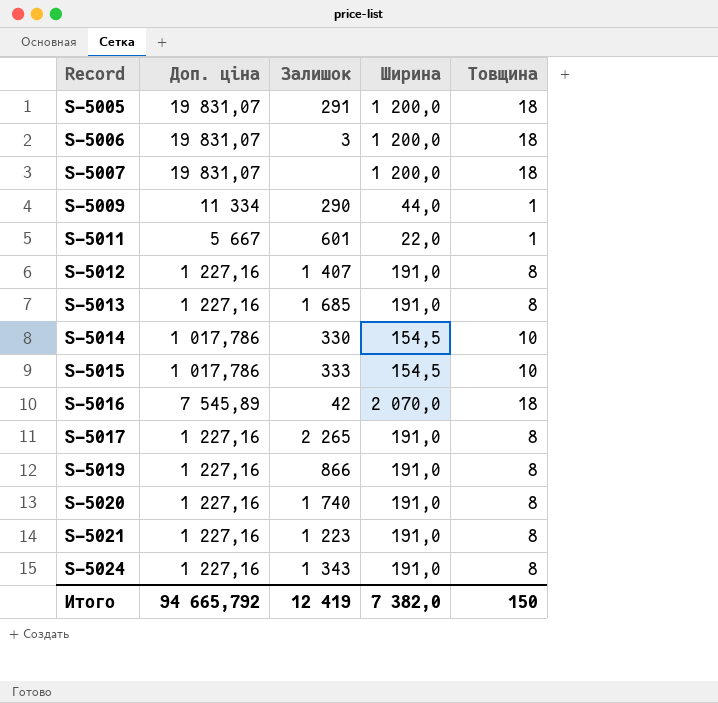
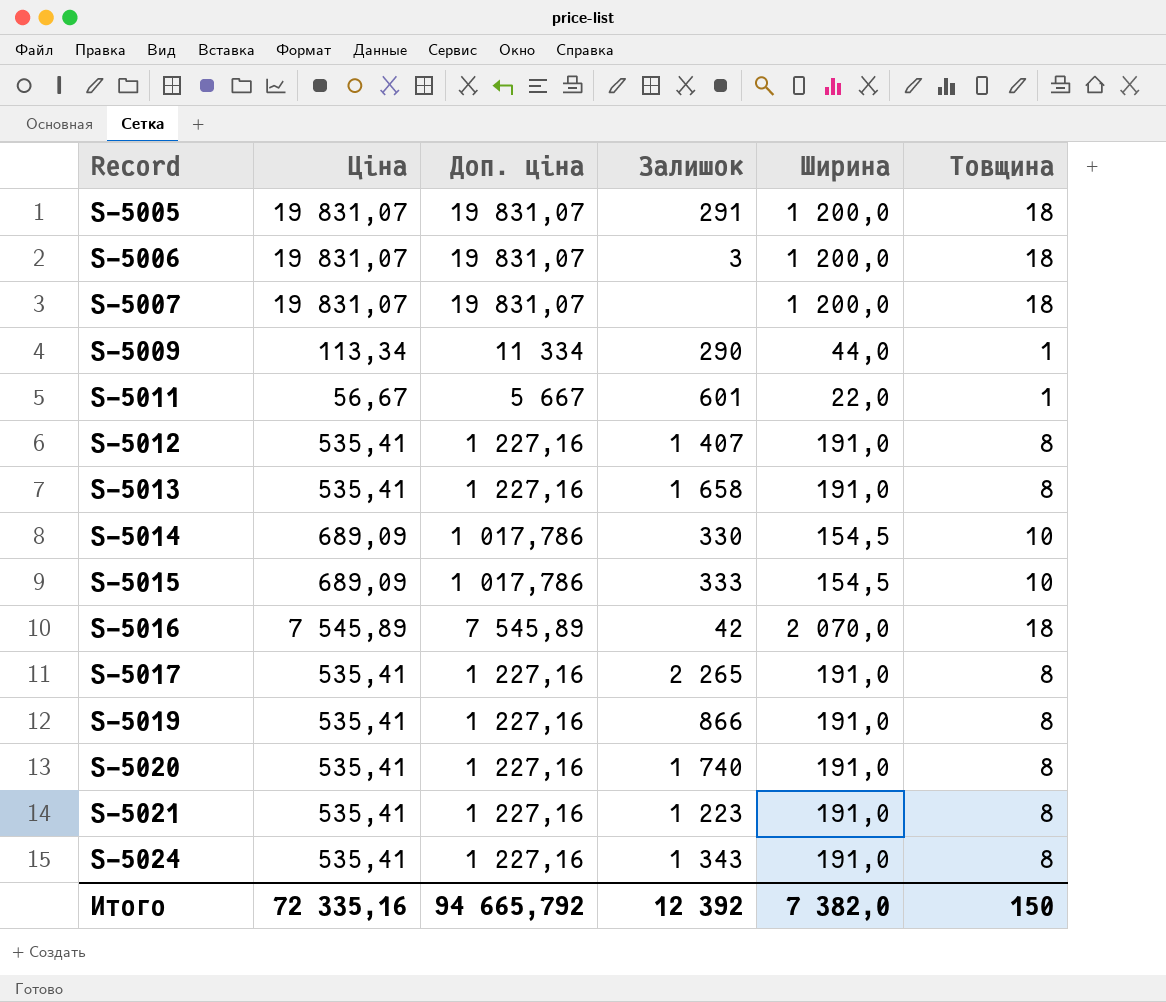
column Ціна | position: none -> 2
S-5013 | Залишок: 1 685 -> 1 658
Итого | Залишок: 12 419 -> 12 392

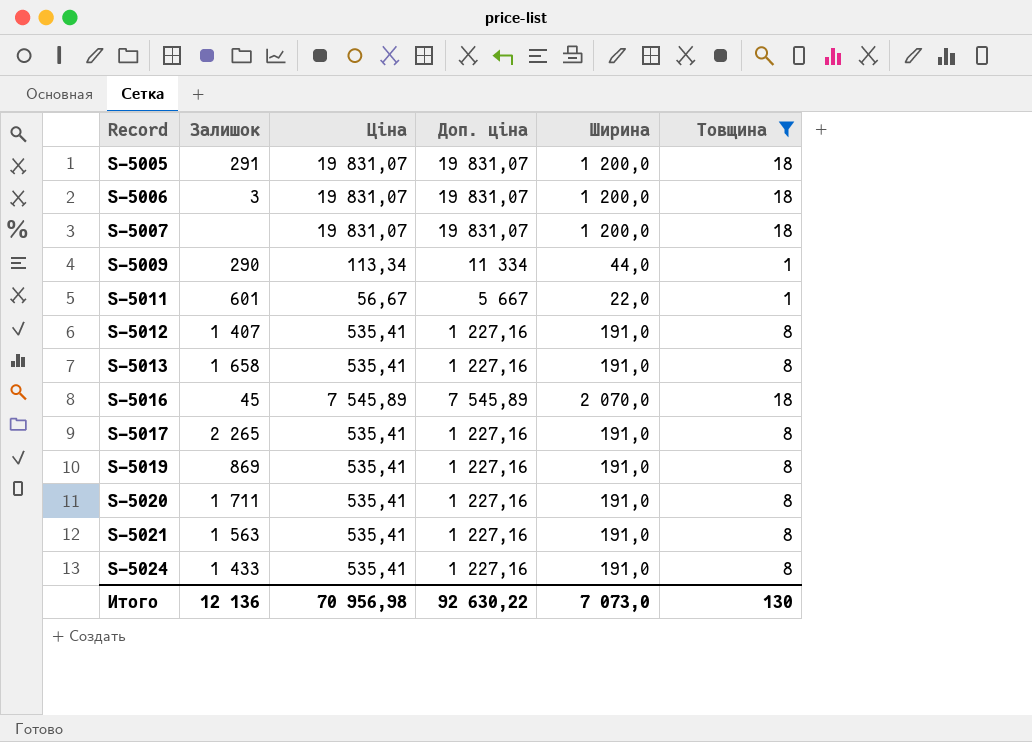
filter: none -> Товщина != 10
column Залишок | position: 4 -> 2
S-5016 | Залишок: 42 -> 45
S-5019 | Залишок: 866 -> 869
S-5020 | Залишок: 1 740 -> 1 711
S-5021 | Залишок: 1 223 -> 1 563
S-5024 | Залишок: 1 343 -> 1 433
Итого | Залишок: 12 392 -> 12 136
Итого | Ціна: 72 335,16 -> 70 956,98
Итого | Доп. ціна: 94 665,792 -> 92 630,22
Итого | Ширина: 7 382,0 -> 7 073,0
Итого | Товщина: 150 -> 130

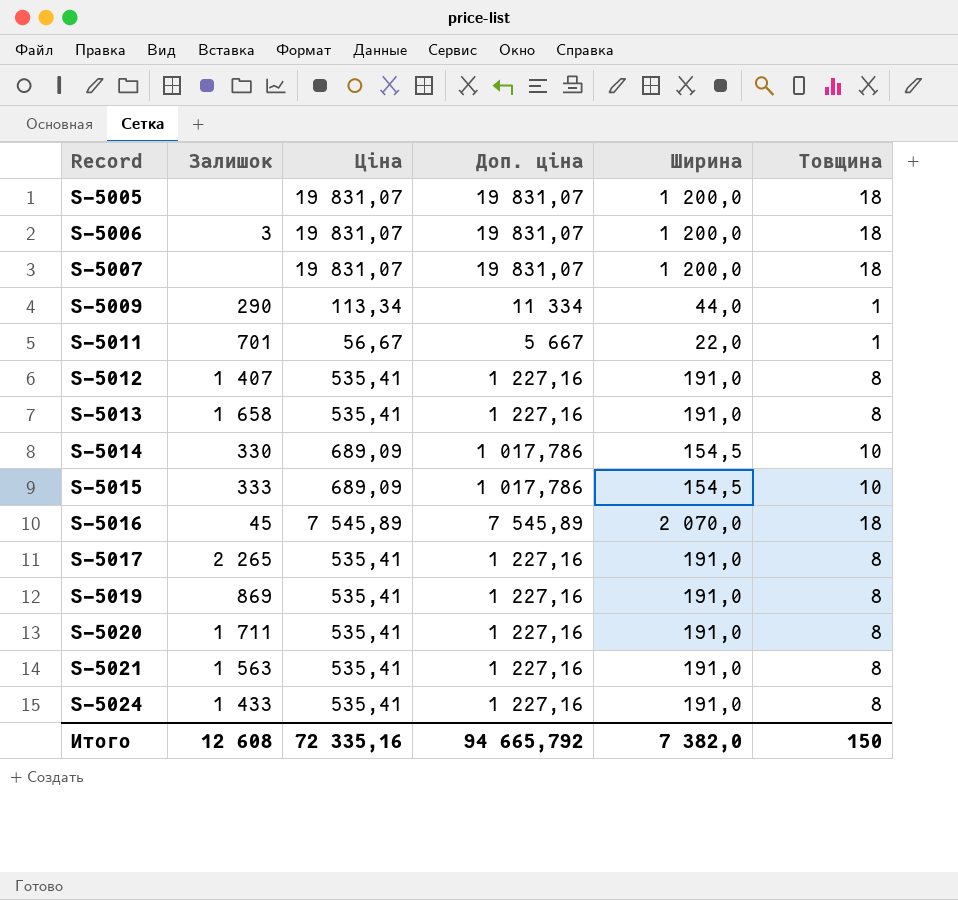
filter: Товщина != 10 -> none
S-5005 | Залишок: 291 -> none
S-5011 | Залишок: 601 -> 701
Итого | Залишок: 12 136 -> 12 608
Итого | Ціна: 70 956,98 -> 72 335,16
Итого | Доп. ціна: 92 630,22 -> 94 665,792
Итого | Ширина: 7 073,0 -> 7 382,0
Итого | Товщина: 130 -> 150

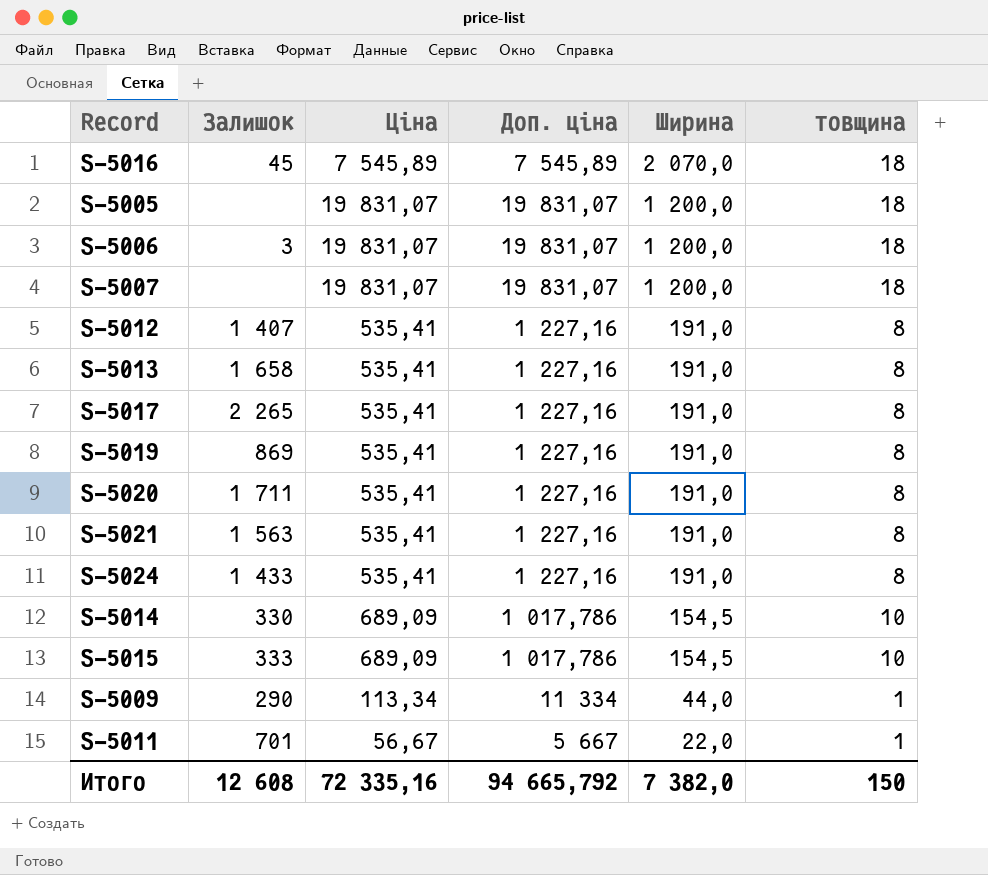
row order: Record ascending -> Ширина descending
column name: Товщина -> товщина

